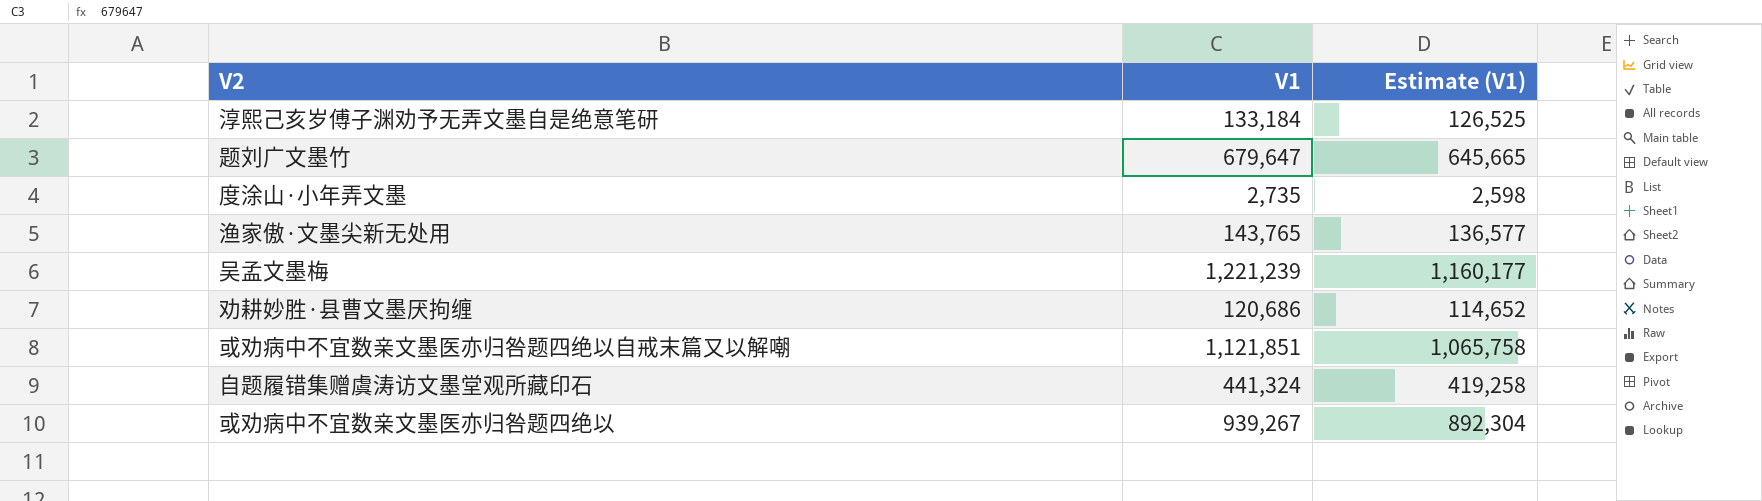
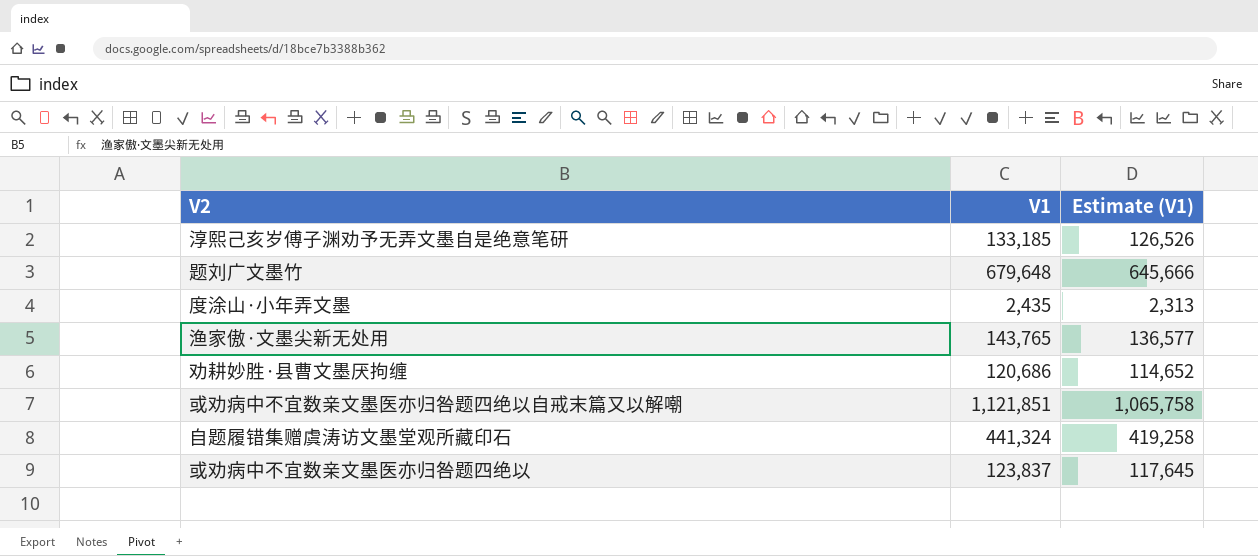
row 吴孟文墨梅: 1,221,239 | 1,160,177 -> none
淳熙己亥岁傅子渊劝予无弄文墨自是绝意笔研 | V1: 133,184 -> 133,185
淳熙己亥岁傅子渊劝予无弄文墨自是绝意笔研 | Estimate (V1): 126,525 -> 126,526
题刘广文墨竹 | V1: 679,647 -> 679,648
题刘广文墨竹 | Estimate (V1): 645,665 -> 645,666
度涂山·小年弄文墨 | V1: 2,735 -> 2,435
度涂山·小年弄文墨 | Estimate (V1): 2,598 -> 2,313
或劝病中不宜数亲文墨医亦归咎题四绝以 | V1: 939,267 -> 123,837
或劝病中不宜数亲文墨医亦归咎题四绝以 | Estimate (V1): 892,304 -> 117,645

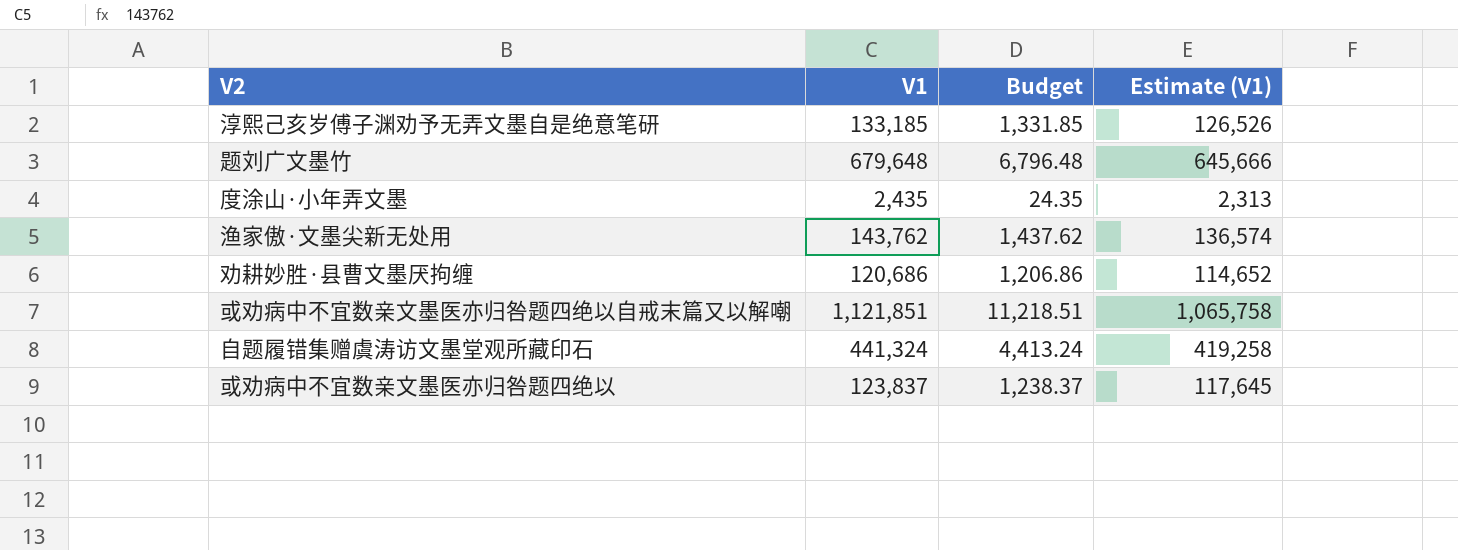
column Budget | formula: none -> [V1] * 0.01
渔家傲·文墨尖新无处用 | V1: 143,765 -> 143,762
渔家傲·文墨尖新无处用 | Estimate (V1): 136,577 -> 136,574

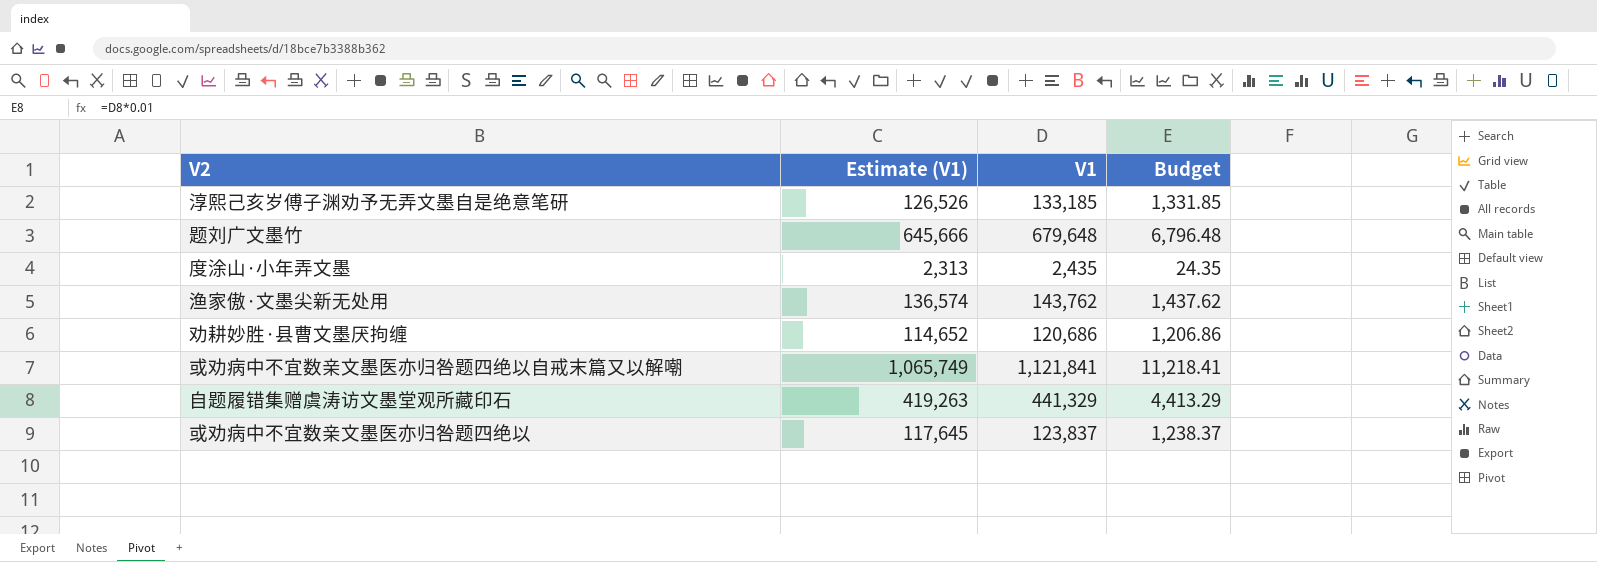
column Estimate (V1) | position: 4 -> 2
或劝病中不宜数亲文墨医亦归咎题四绝以自戒末篇又以解嘲 | Estimate (V1): 1,065,758 -> 1,065,749
或劝病中不宜数亲文墨医亦归咎题四绝以自戒末篇又以解嘲 | V1: 1,121,851 -> 1,121,841
或劝病中不宜数亲文墨医亦归咎题四绝以自戒末篇又以解嘲 | Budget: 11,218.51 -> 11,218.41
自题履错集赠虞涛访文墨堂观所藏印石 | Estimate (V1): 419,258 -> 419,263
自题履错集赠虞涛访文墨堂观所藏印石 | V1: 441,324 -> 441,329
自题履错集赠虞涛访文墨堂观所藏印石 | Budget: 4,413.24 -> 4,413.29

